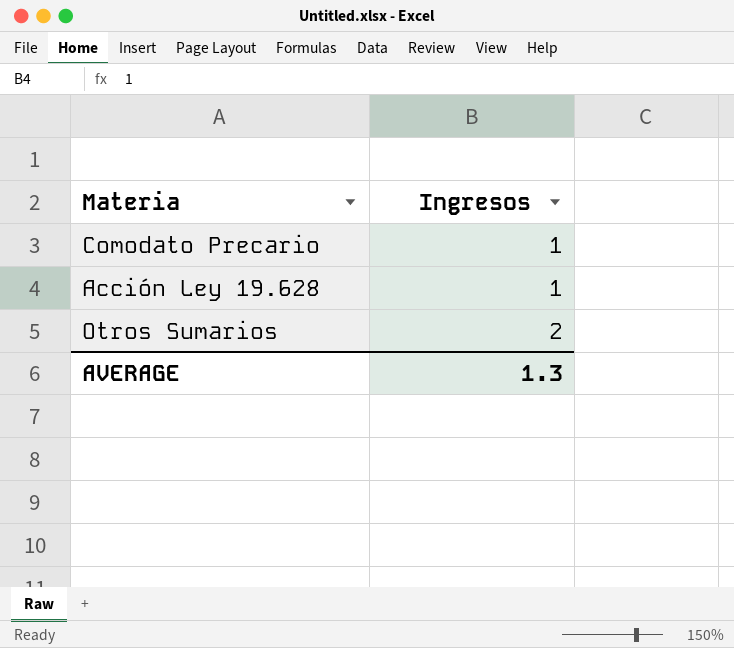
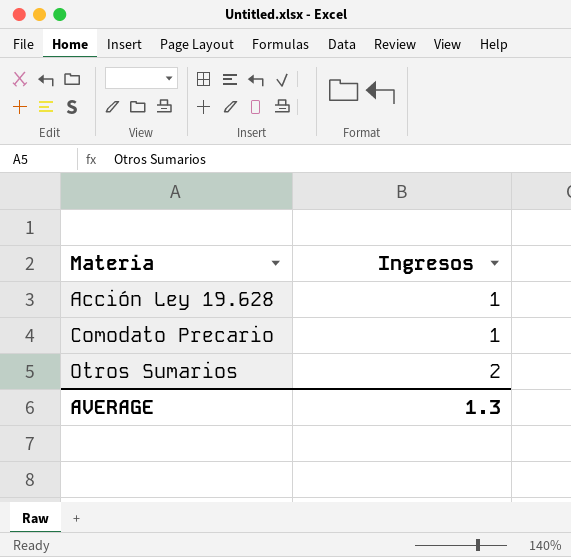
row order: Ingresos ascending -> Materia ascending

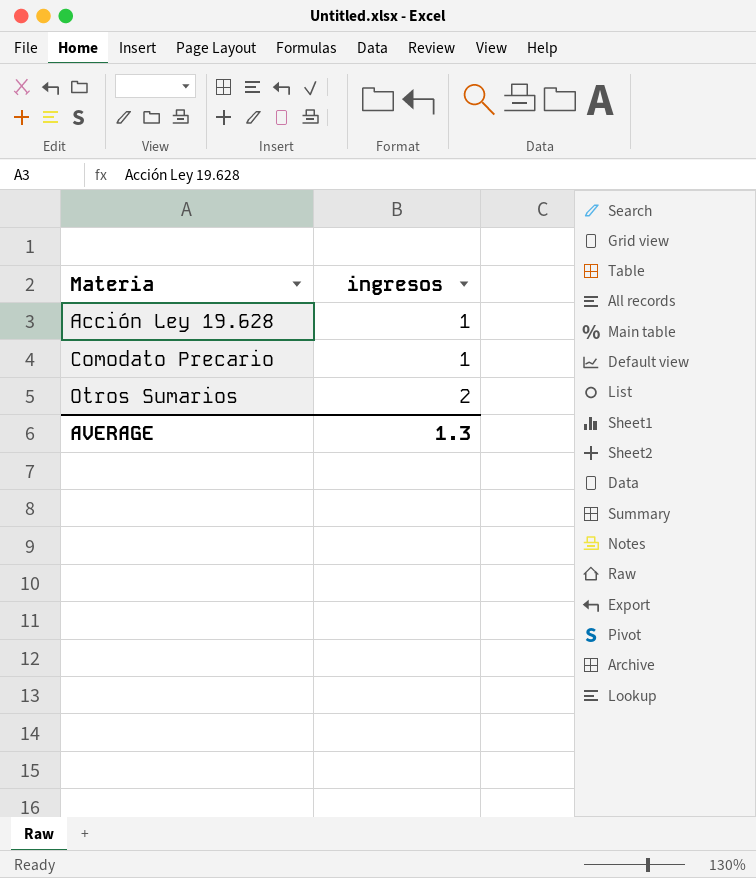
column name: Ingresos -> ingresos

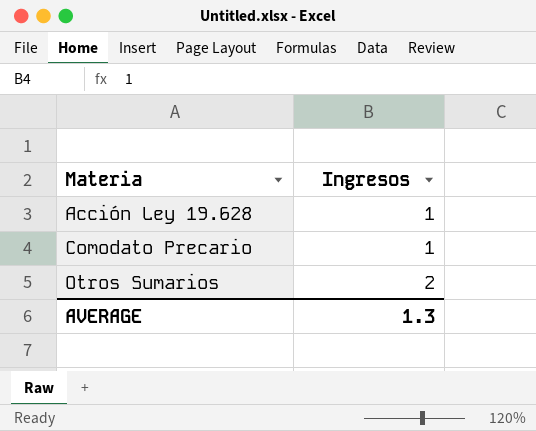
column name: ingresos -> Ingresos

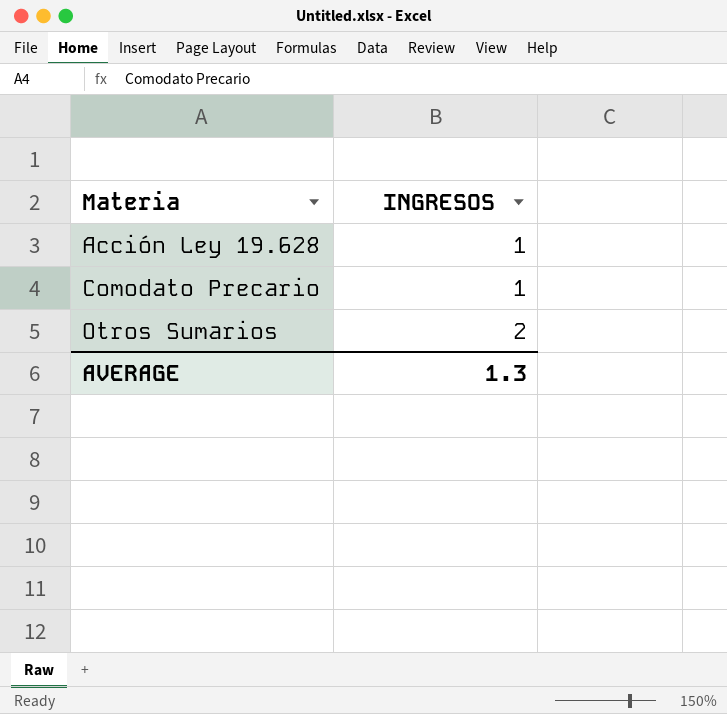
column name: Ingresos -> INGRESOS

